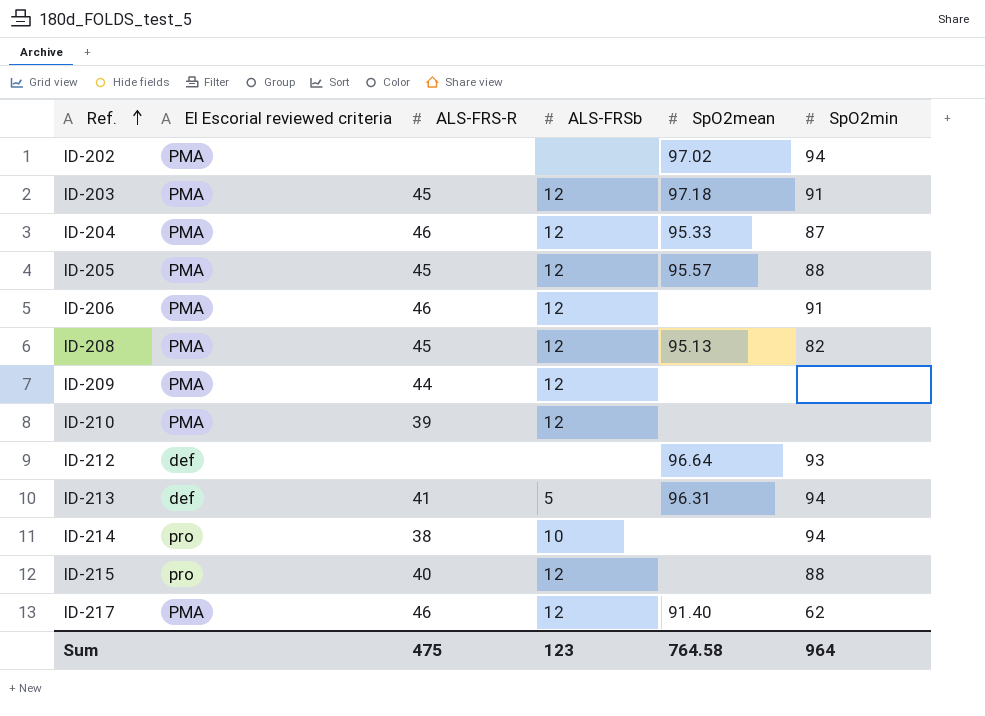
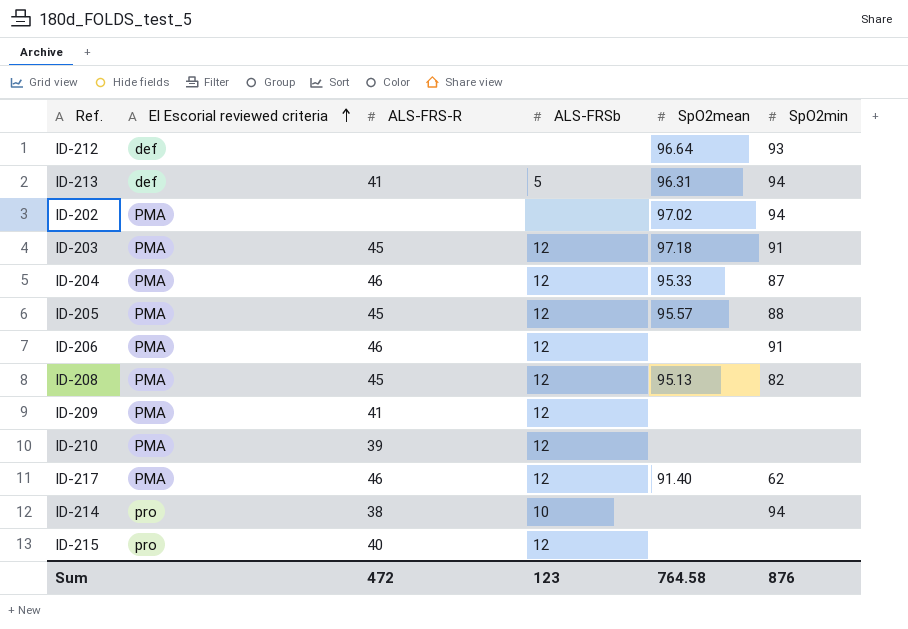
row order: Ref. ascending -> El Escorial reviewed criteria ascending
ID-209 | ALS-FRS-R: 44 -> 41
ID-215 | SpO2min: 88 -> none
Sum | ALS-FRS-R: 475 -> 472
Sum | SpO2min: 964 -> 876

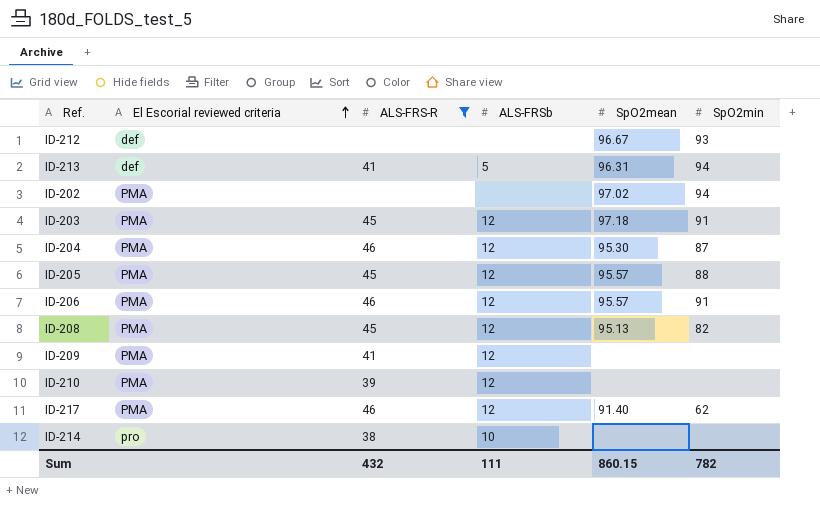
filter: none -> ALS-FRS-R != 40
ID-212 | SpO2mean: 96.64 -> 96.67
ID-204 | SpO2mean: 95.33 -> 95.30
ID-206 | SpO2mean: none -> 95.57
ID-214 | SpO2min: 94 -> none
Sum | ALS-FRS-R: 472 -> 432
Sum | ALS-FRSb: 123 -> 111
Sum | SpO2mean: 764.58 -> 860.15
Sum | SpO2min: 876 -> 782

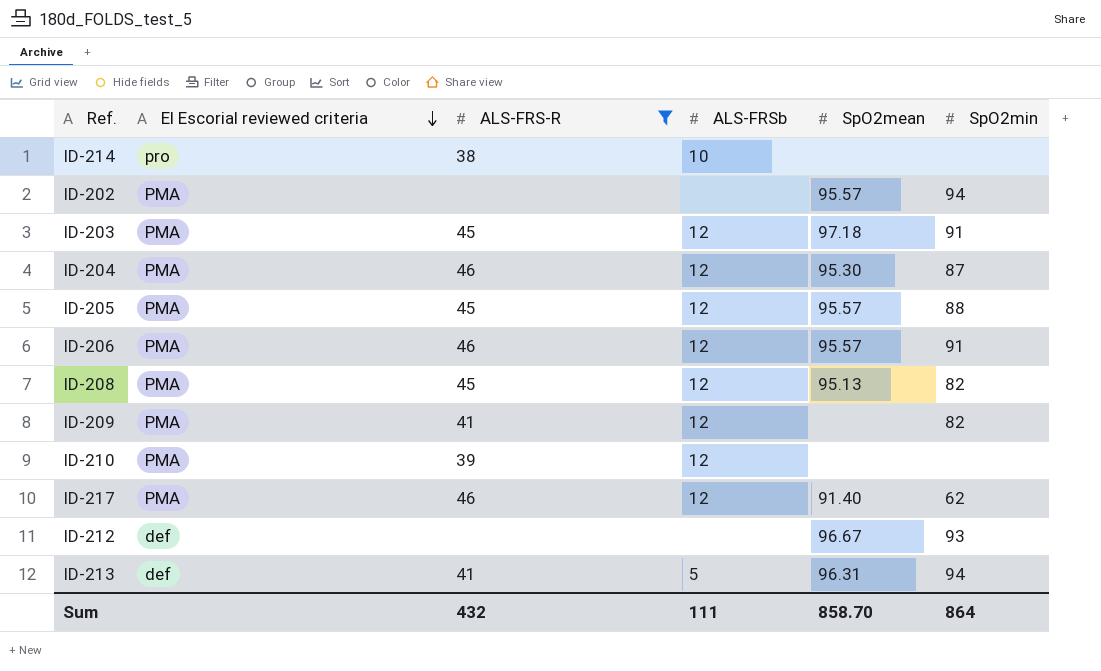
row order: El Escorial reviewed criteria ascending -> El Escorial reviewed criteria descending
ID-202 | SpO2mean: 97.02 -> 95.57
ID-209 | SpO2min: none -> 82
Sum | SpO2mean: 860.15 -> 858.70
Sum | SpO2min: 782 -> 864

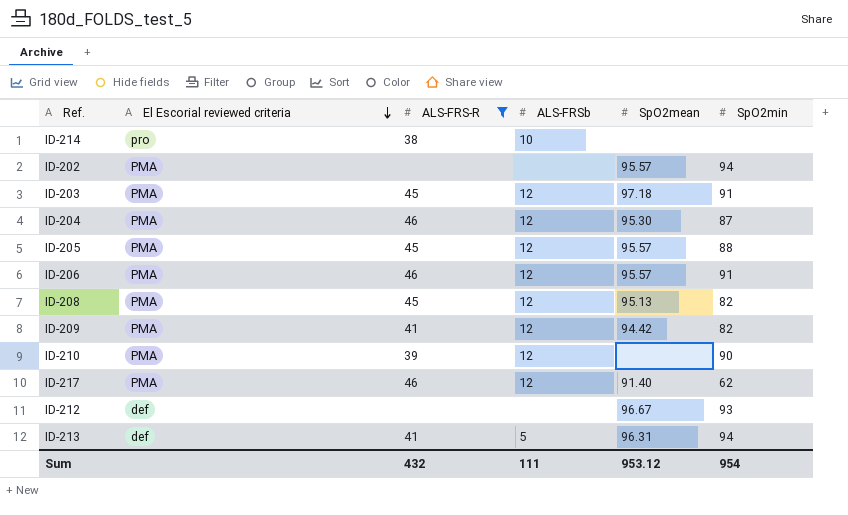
ID-209 | SpO2mean: none -> 94.42
ID-210 | SpO2min: none -> 90
Sum | SpO2mean: 858.70 -> 953.12
Sum | SpO2min: 864 -> 954

